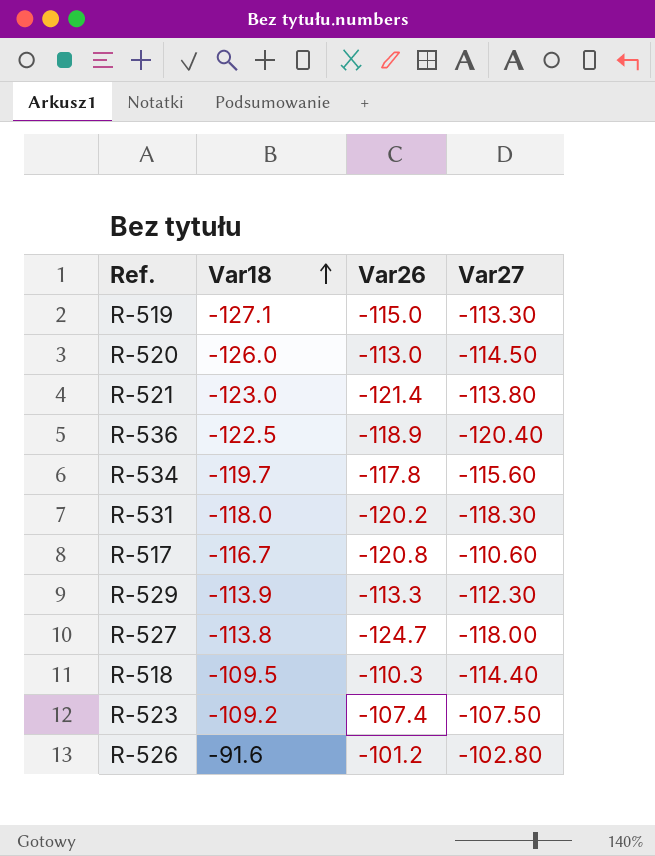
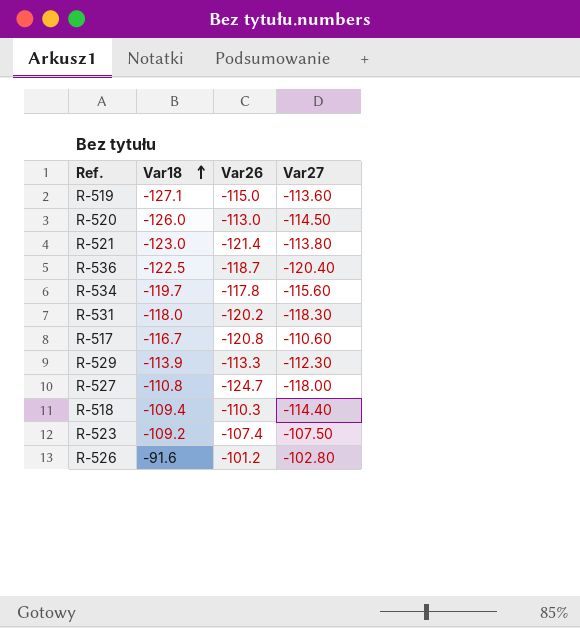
R-519 | Var27: -113.30 -> -113.60
R-536 | Var26: -118.9 -> -118.7
R-527 | Var18: -113.8 -> -110.8
R-518 | Var18: -109.5 -> -109.4

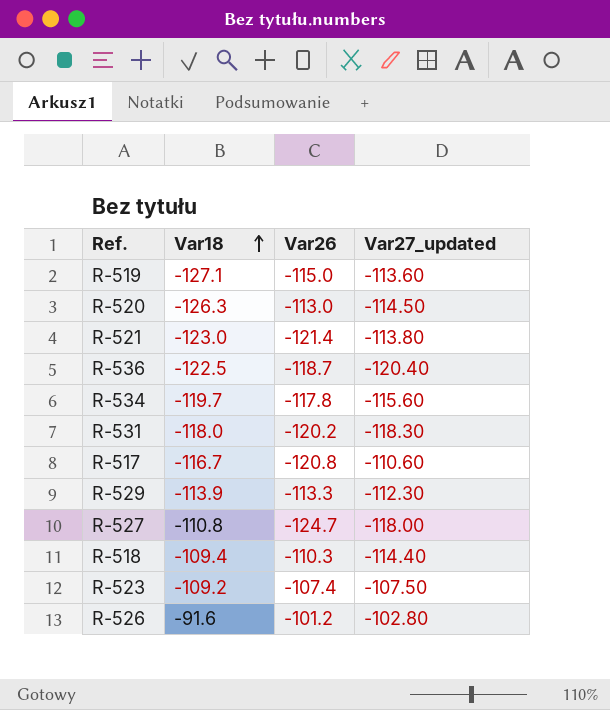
column name: Var27 -> Var27_updated
R-520 | Var18: -126.0 -> -126.3

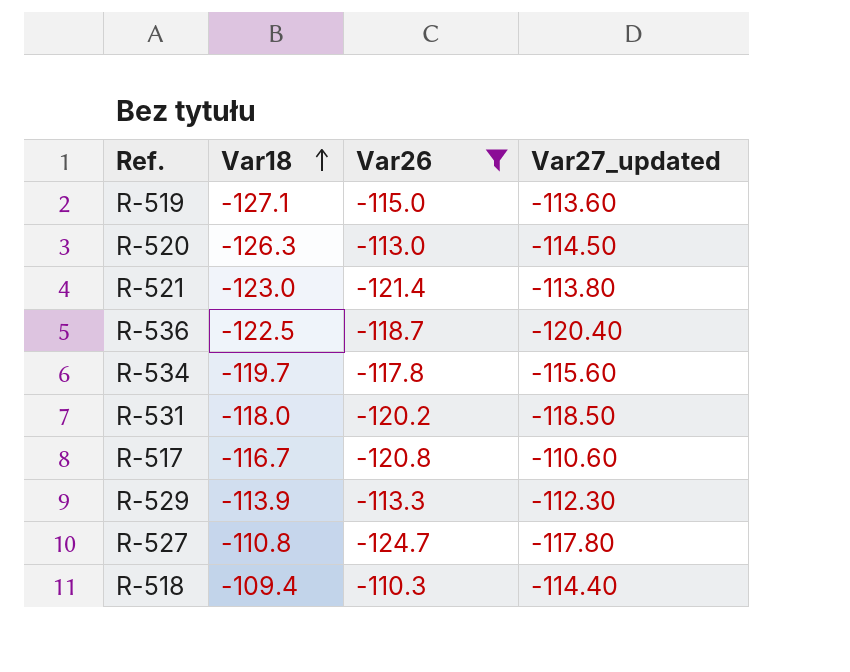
filter: none -> Var26 <= -110.3
R-531 | Var27_updated: -118.30 -> -118.50
R-527 | Var27_updated: -118.00 -> -117.80

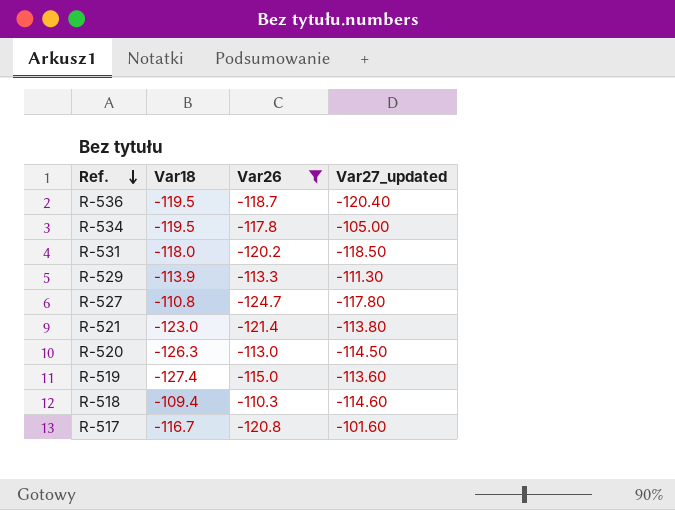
row order: Var18 ascending -> Ref. descending
R-536 | Var18: -122.5 -> -119.5
R-534 | Var18: -119.7 -> -119.5
R-534 | Var27_updated: -115.60 -> -105.00
R-529 | Var27_updated: -112.30 -> -111.30
R-519 | Var18: -127.1 -> -127.4
R-518 | Var27_updated: -114.40 -> -114.60
R-517 | Var27_updated: -110.60 -> -101.60

